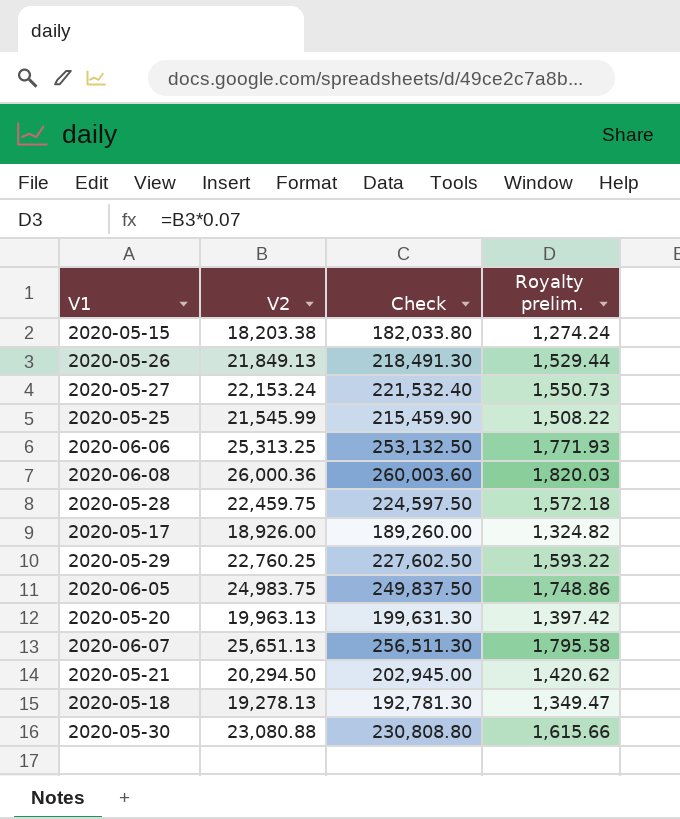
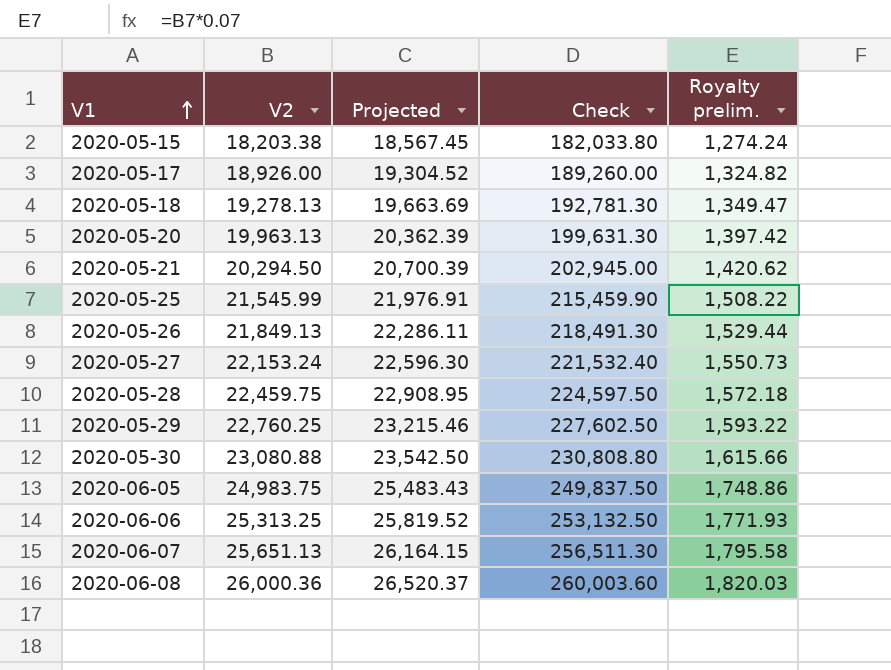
row order: none -> V1 ascending
column Projected | formula: none -> [V2] * 1.02

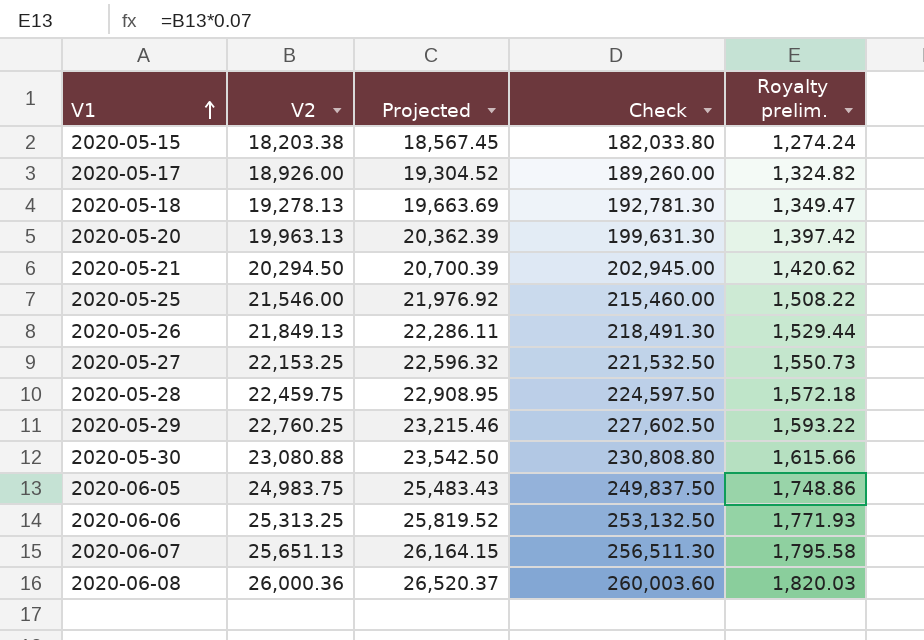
2020-05-25 | V2: 21,545.99 -> 21,546.00
2020-05-25 | Projected: 21,976.91 -> 21,976.92
2020-05-25 | Check: 215,459.90 -> 215,460.00
2020-05-27 | V2: 22,153.24 -> 22,153.25
2020-05-27 | Projected: 22,596.30 -> 22,596.32
2020-05-27 | Check: 221,532.40 -> 221,532.50

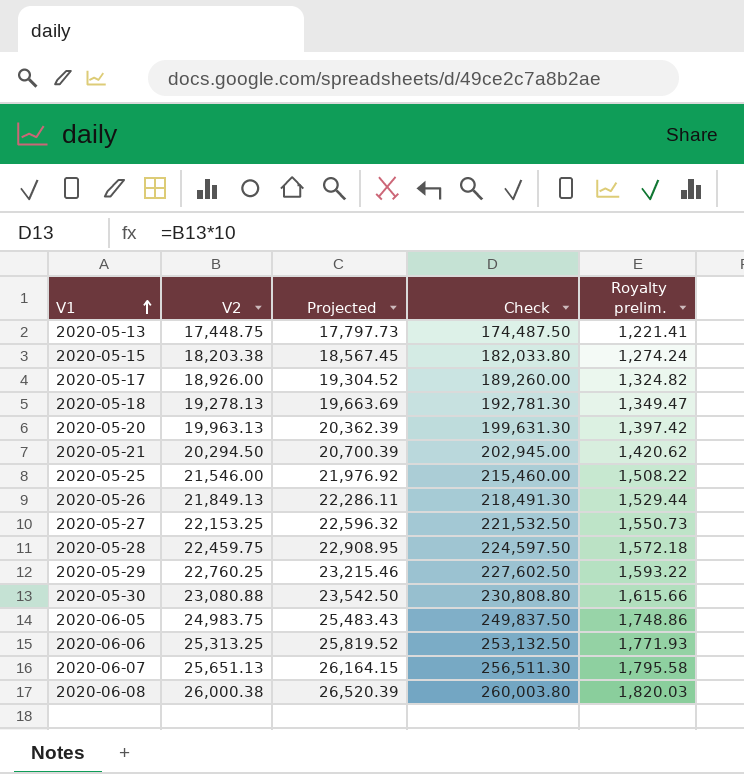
row 2020-05-13: none -> 17,448.75 | 17,797.73 | 174,487.50 | 1,221.41
2020-06-08 | V2: 26,000.36 -> 26,000.38
2020-06-08 | Projected: 26,520.37 -> 26,520.39
2020-06-08 | Check: 260,003.60 -> 260,003.80

